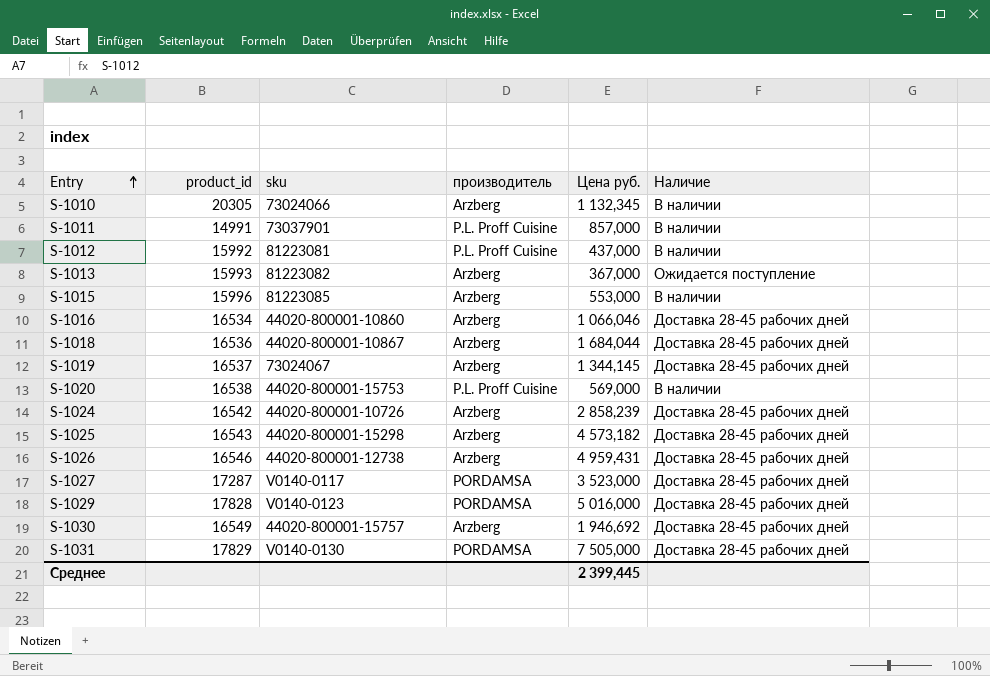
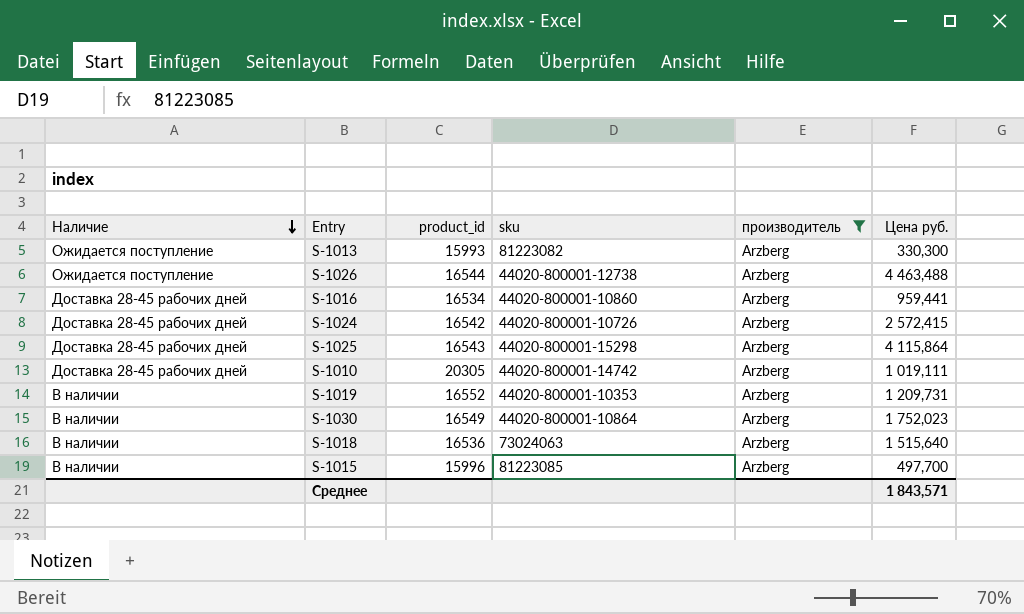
filter: none -> производитель = Arzberg
row order: Entry ascending -> Наличие descending
column Наличие | position: 6 -> 1
S-1013 | Цена руб.: 367,000 -> 330,300
S-1026 | Наличие: Доставка 28-45 рабочих дней -> Ожидается поступление
S-1026 | product_id: 16546 -> 16544
S-1026 | Цена руб.: 4 959,431 -> 4 463,488
S-1016 | Цена руб.: 1 066,046 -> 959,441
S-1024 | Цена руб.: 2 858,239 -> 2 572,415
S-1025 | Цена руб.: 4 573,182 -> 4 115,864
S-1010 | Наличие: В наличии -> Доставка 28-45 рабочих дней
S-1010 | sku: 73024066 -> 44020-800001-14742
S-1010 | Цена руб.: 1 132,345 -> 1 019,111
S-1019 | Наличие: Доставка 28-45 рабочих дней -> В наличии
S-1019 | product_id: 16537 -> 16552
S-1019 | sku: 73024067 -> 44020-800001-10353
S-1019 | Цена руб.: 1 344,145 -> 1 209,731
S-1030 | Наличие: Доставка 28-45 рабочих дней -> В наличии
S-1030 | sku: 44020-800001-15757 -> 44020-800001-10864
S-1030 | Цена руб.: 1 946,692 -> 1 752,023
S-1018 | Наличие: Доставка 28-45 рабочих дней -> В наличии
S-1018 | sku: 44020-800001-10867 -> 73024063
S-1018 | Цена руб.: 1 684,044 -> 1 515,640
S-1015 | Цена руб.: 553,000 -> 497,700
Среднее | Цена руб.: 2 399,445 -> 1 843,571

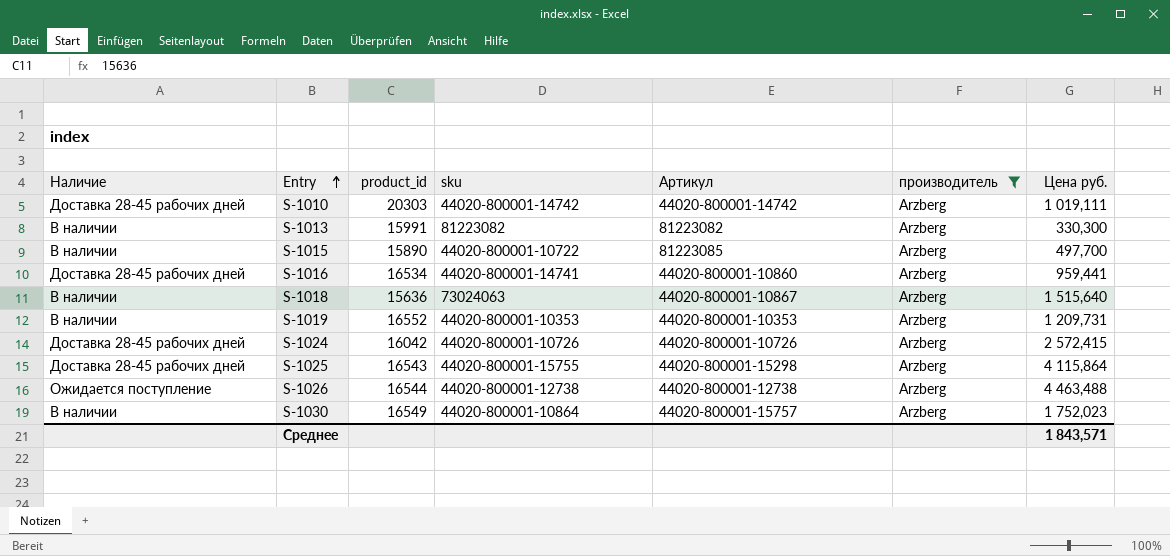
row order: Наличие descending -> Entry ascending
column Артикул | position: none -> 5
S-1010 | product_id: 20305 -> 20303
S-1013 | Наличие: Ожидается поступление -> В наличии
S-1013 | product_id: 15993 -> 15991
S-1015 | product_id: 15996 -> 15890
S-1015 | sku: 81223085 -> 44020-800001-10722
S-1016 | sku: 44020-800001-10860 -> 44020-800001-14741
S-1018 | product_id: 16536 -> 15636
S-1024 | product_id: 16542 -> 16042
S-1025 | sku: 44020-800001-15298 -> 44020-800001-15755

